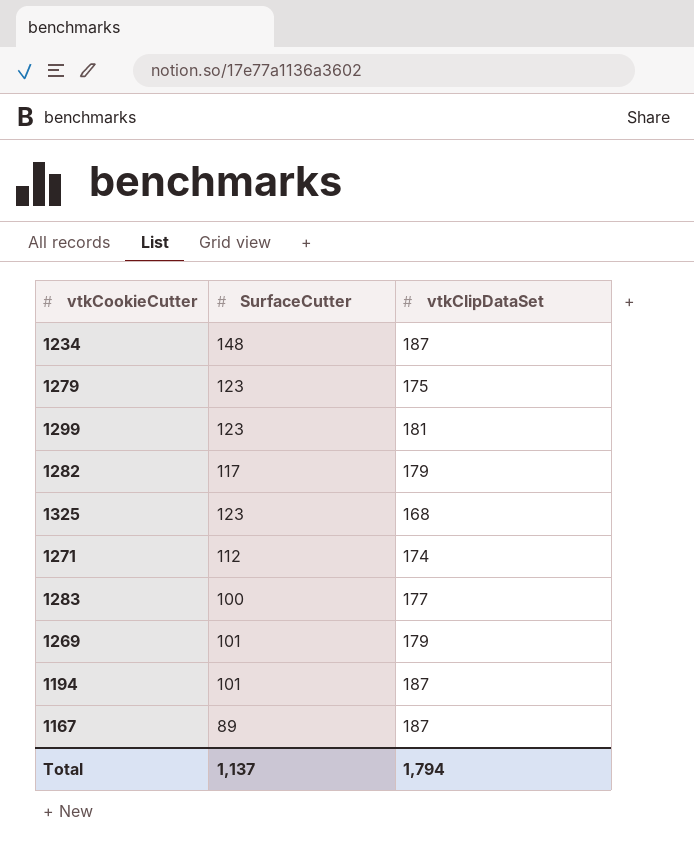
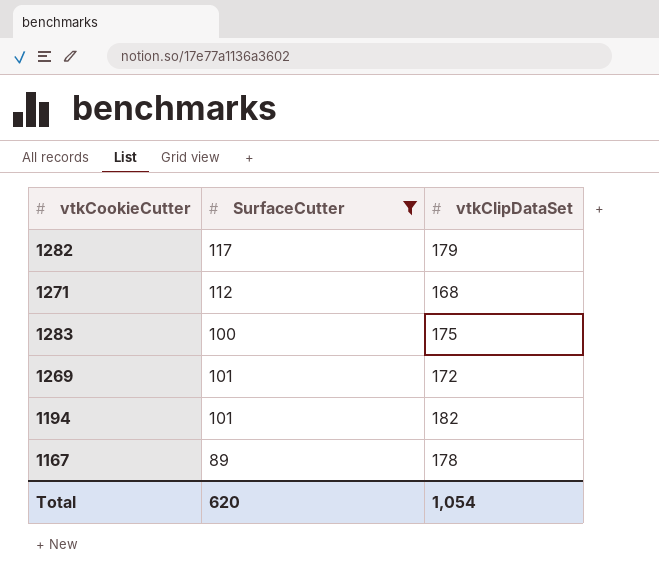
filter: none -> SurfaceCutter <= 117
1271 | vtkClipDataSet: 174 -> 168
1283 | vtkClipDataSet: 177 -> 175
1269 | vtkClipDataSet: 179 -> 172
1194 | vtkClipDataSet: 187 -> 182
1167 | vtkClipDataSet: 187 -> 178
Total | SurfaceCutter: 1,137 -> 620
Total | vtkClipDataSet: 1,794 -> 1,054

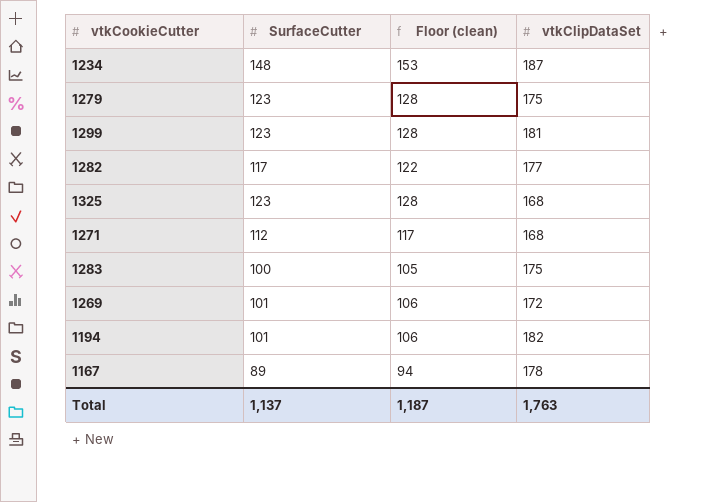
filter: SurfaceCutter <= 117 -> none
column Floor (clean) | formula: none -> [SurfaceCutter] + 5
1282 | vtkClipDataSet: 179 -> 177
Total | SurfaceCutter: 620 -> 1,137
Total | vtkClipDataSet: 1,054 -> 1,763

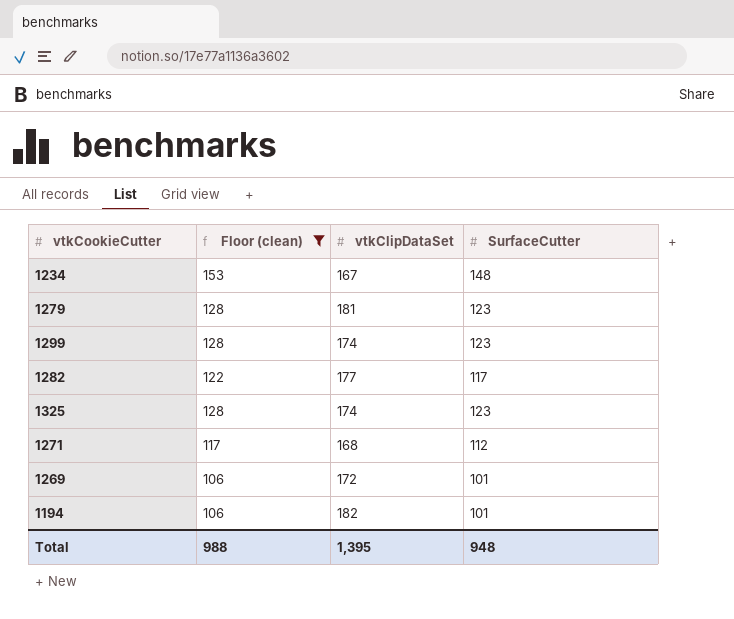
filter: none -> Floor (clean) >= 106
column SurfaceCutter | position: 2 -> 4
1234 | vtkClipDataSet: 187 -> 167
1279 | vtkClipDataSet: 175 -> 181
1299 | vtkClipDataSet: 181 -> 174
1325 | vtkClipDataSet: 168 -> 174
Total | Floor (clean): 1,187 -> 988
Total | vtkClipDataSet: 1,763 -> 1,395
Total | SurfaceCutter: 1,137 -> 948

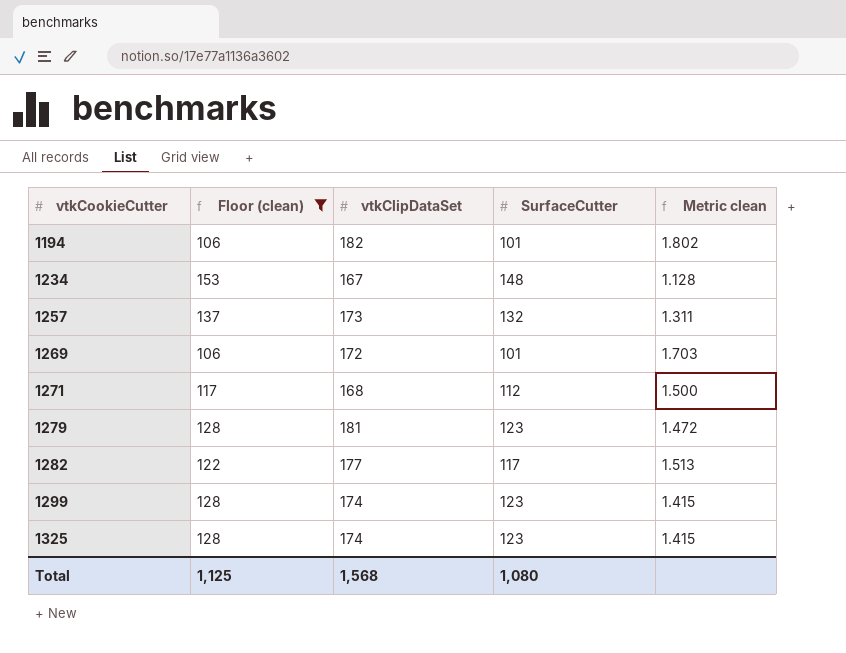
row order: none -> vtkCookieCutter ascending
column Metric clean | formula: none -> [vtkClipDataSet] / [SurfaceCutter]
row 1257: none -> 137 | 173 | 132 | 1.311
Total | Floor (clean): 988 -> 1,125
Total | vtkClipDataSet: 1,395 -> 1,568
Total | SurfaceCutter: 948 -> 1,080

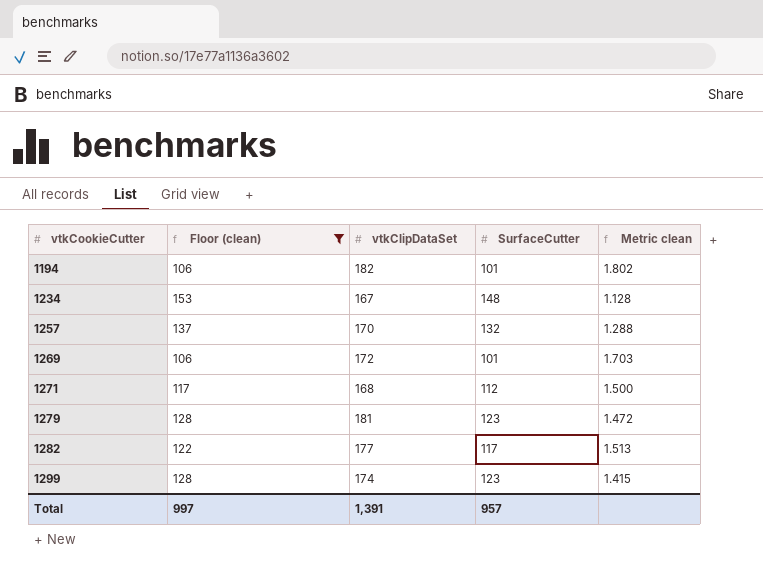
row 1325: 128 | 174 | 123 | 1.415 -> none
1257 | vtkClipDataSet: 173 -> 170
1257 | Metric clean: 1.311 -> 1.288
Total | Floor (clean): 1,125 -> 997
Total | vtkClipDataSet: 1,568 -> 1,391
Total | SurfaceCutter: 1,080 -> 957

